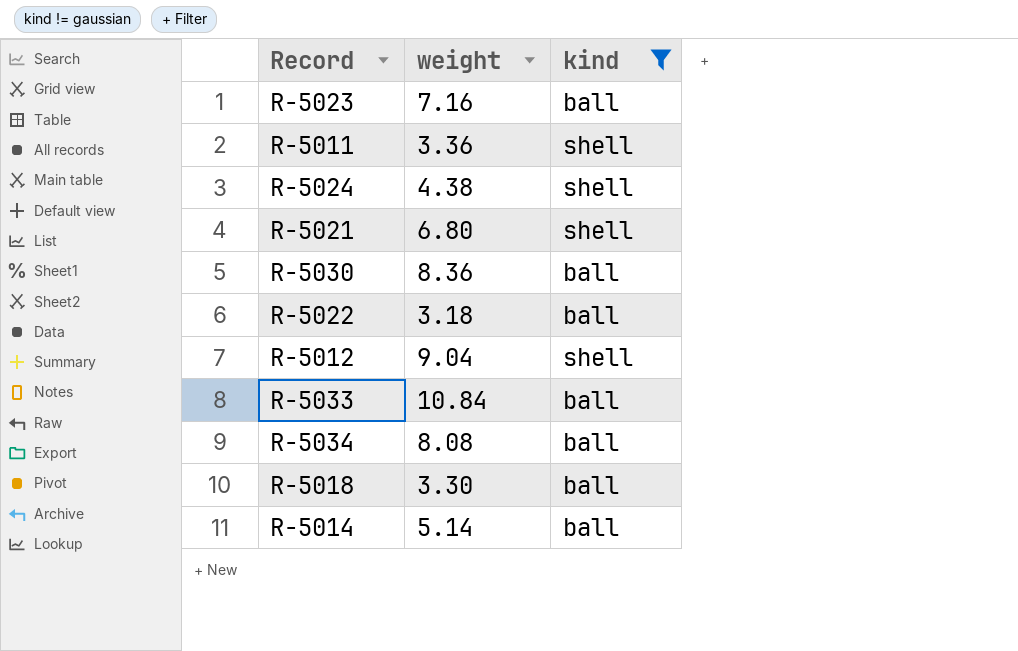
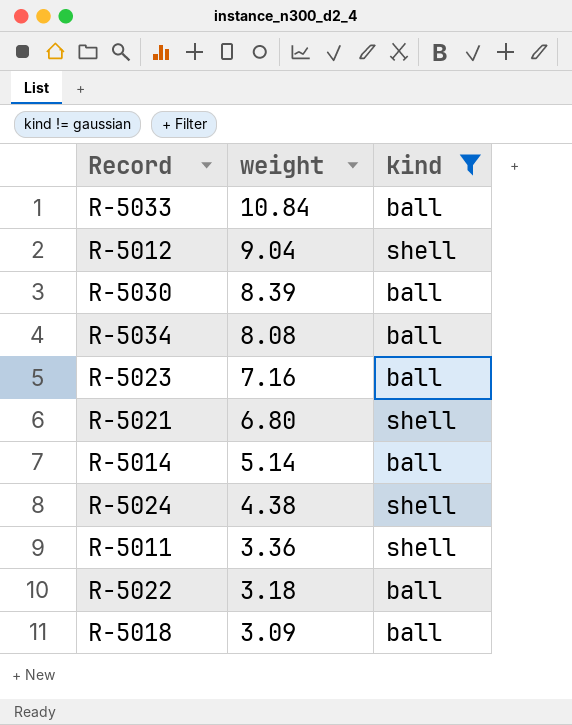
row order: none -> weight descending
R-5030 | weight: 8.36 -> 8.39
R-5018 | weight: 3.30 -> 3.09

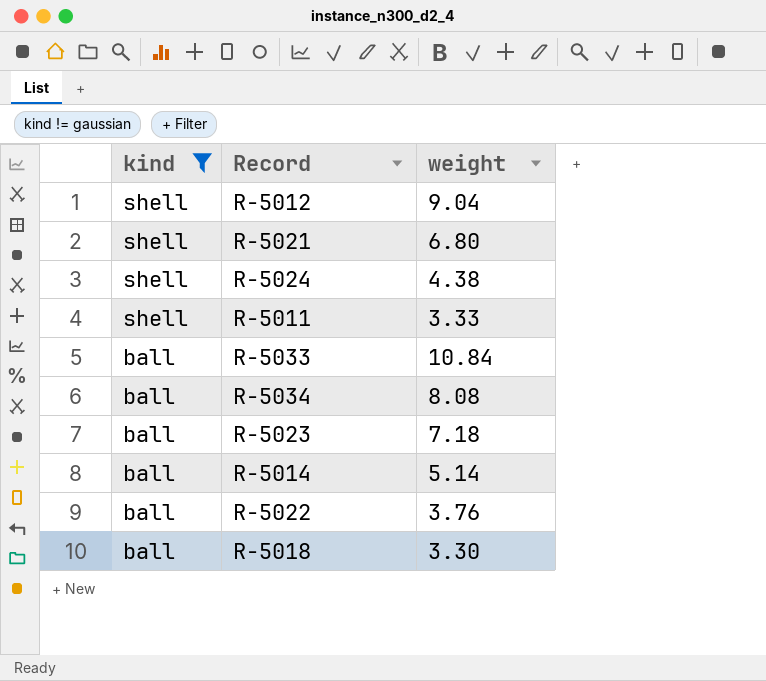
row order: weight descending -> kind descending
column kind | position: 3 -> 1
row R-5030: 8.39 | ball -> none
R-5011 | weight: 3.36 -> 3.33
R-5023 | weight: 7.16 -> 7.18
R-5022 | weight: 3.18 -> 3.76
R-5018 | weight: 3.09 -> 3.30

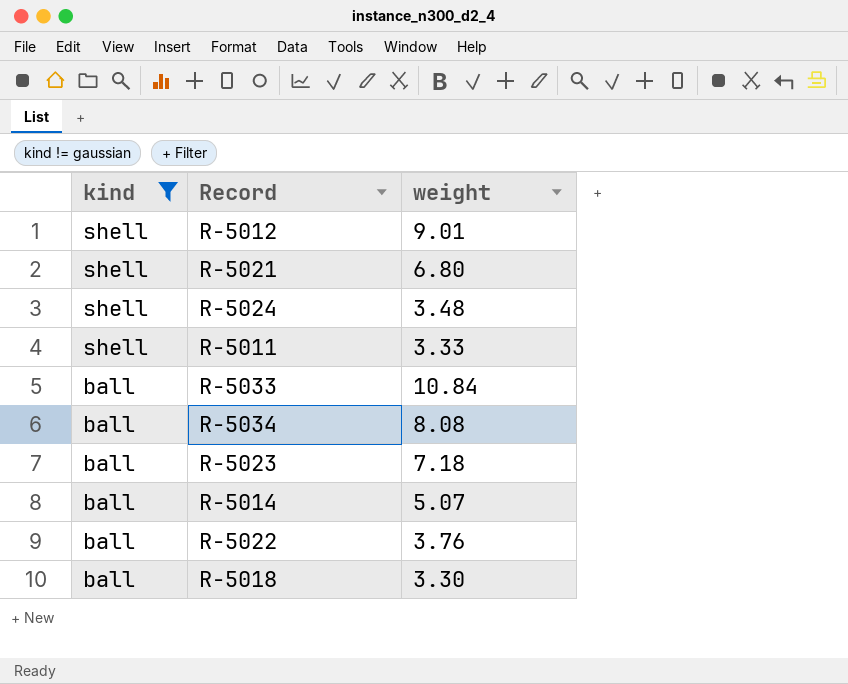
R-5012 | weight: 9.04 -> 9.01
R-5024 | weight: 4.38 -> 3.48
R-5014 | weight: 5.14 -> 5.07

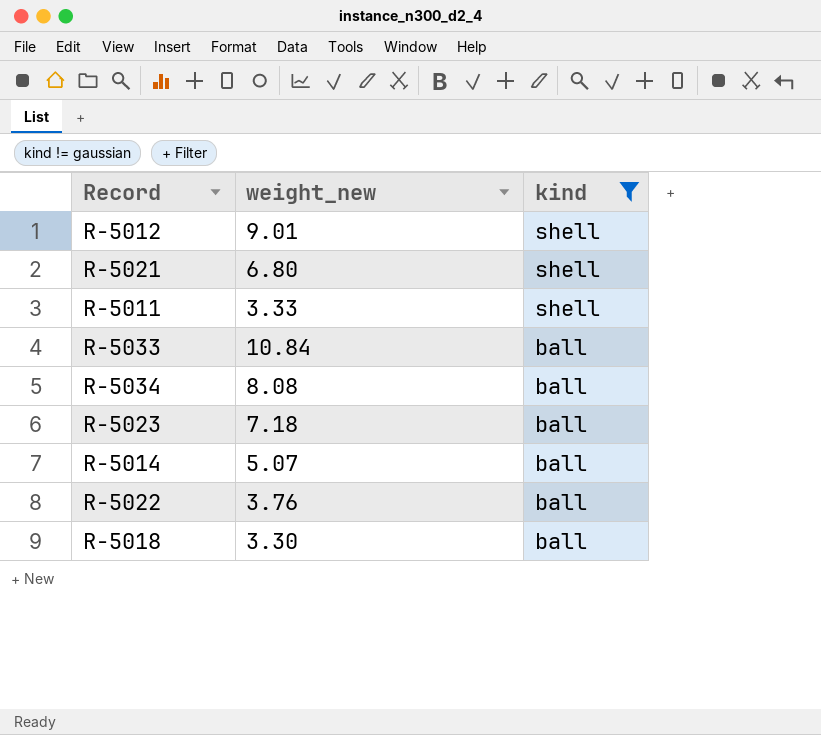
column name: weight -> weight_new
column kind | position: 1 -> 3
row R-5024: shell | 3.48 -> none

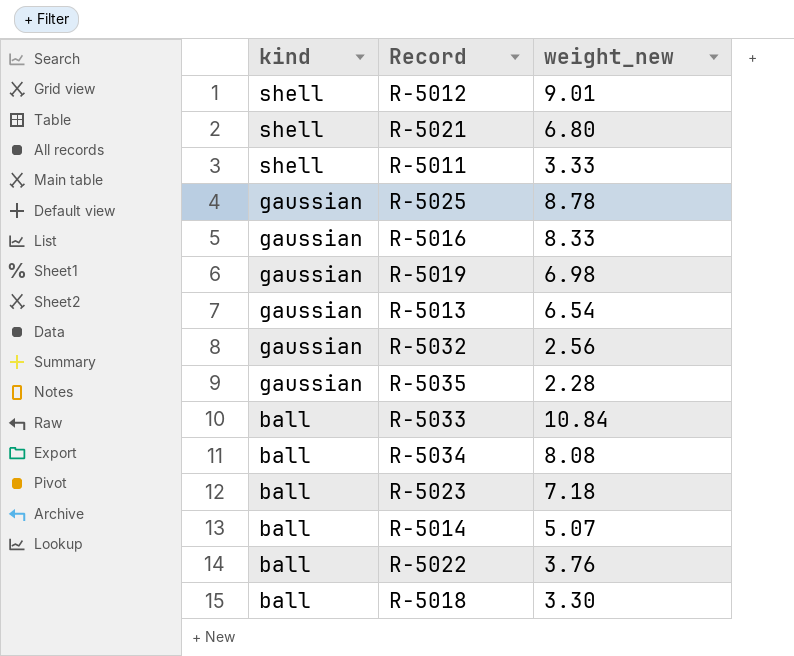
filter: kind != gaussian -> none
column kind | position: 3 -> 1

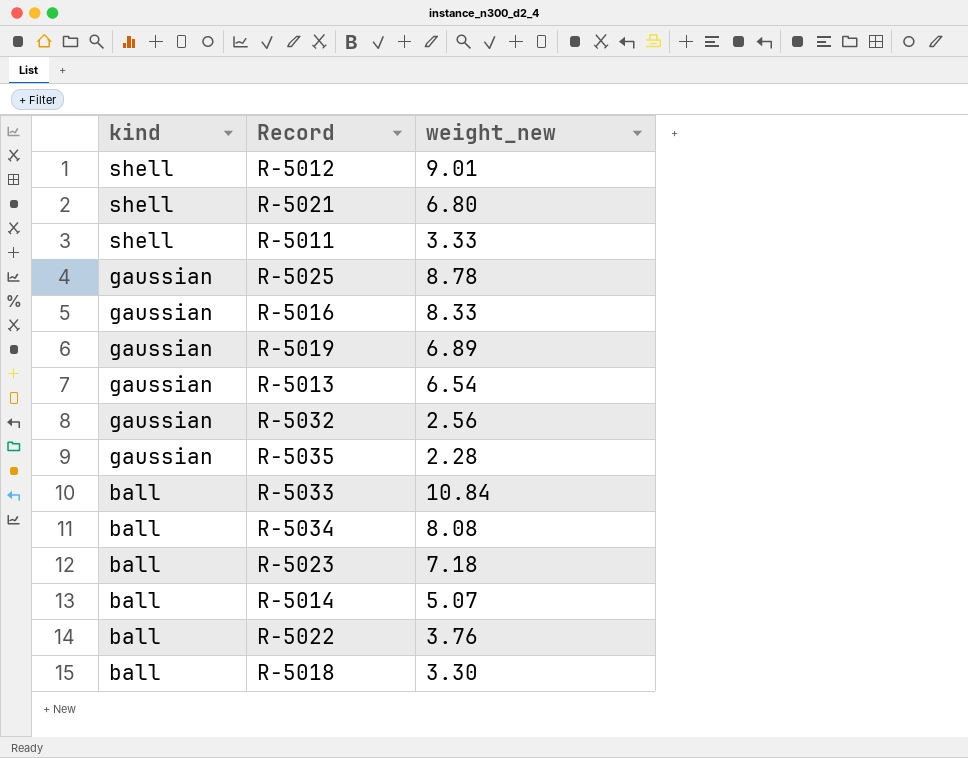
R-5019 | weight_new: 6.98 -> 6.89

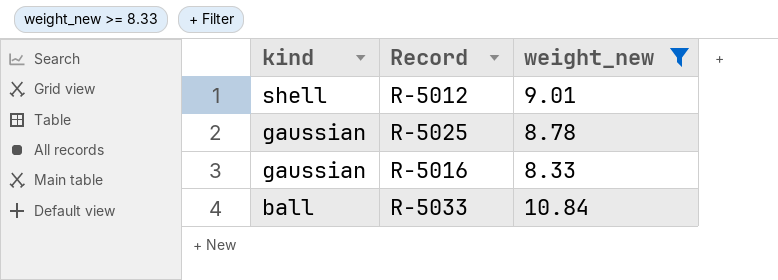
filter: none -> weight_new >= 8.33

